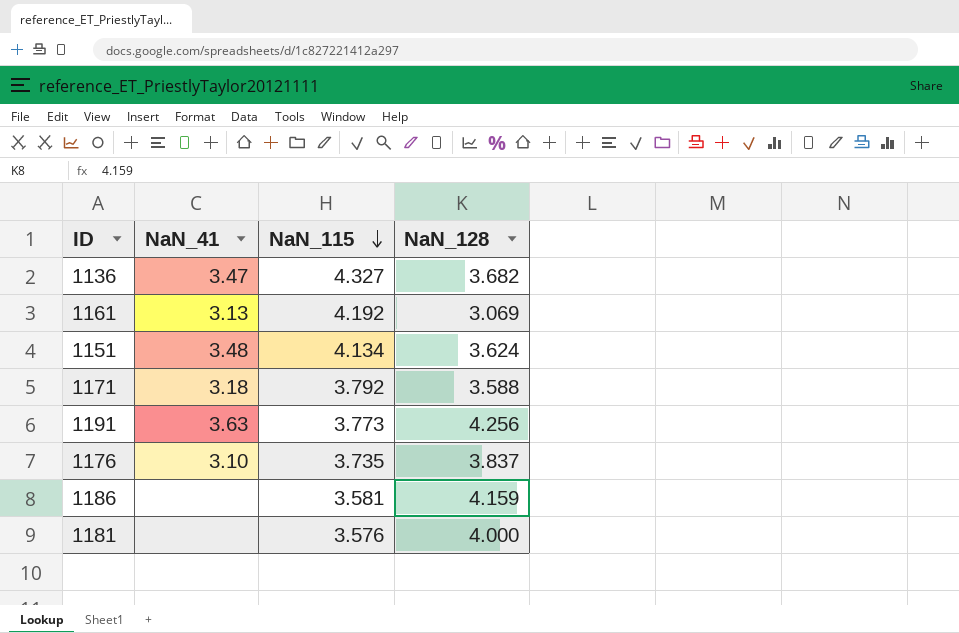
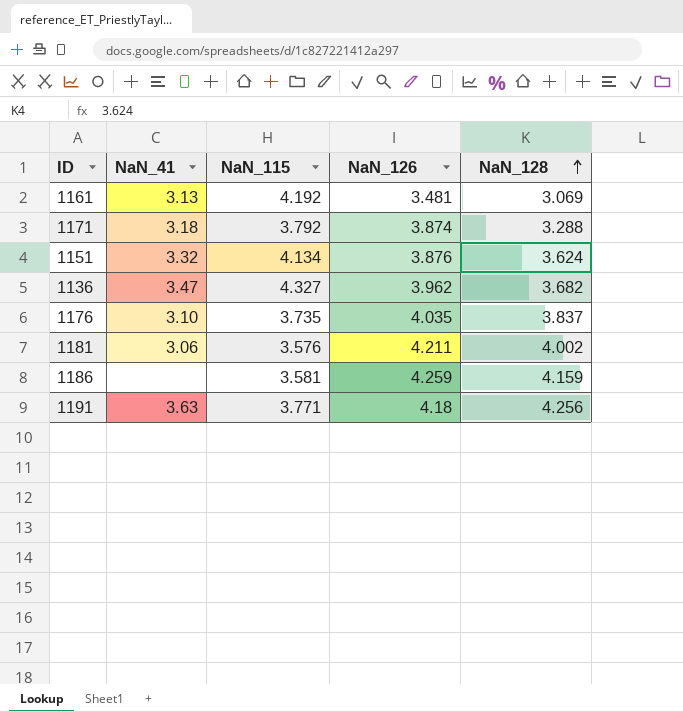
row order: NaN_115 descending -> NaN_128 ascending
column NaN_126 | position: none -> 4
1171 | NaN_128: 3.588 -> 3.288
1151 | NaN_41: 3.48 -> 3.32
1181 | NaN_41: none -> 3.06
1181 | NaN_128: 4.000 -> 4.002
1191 | NaN_115: 3.773 -> 3.771

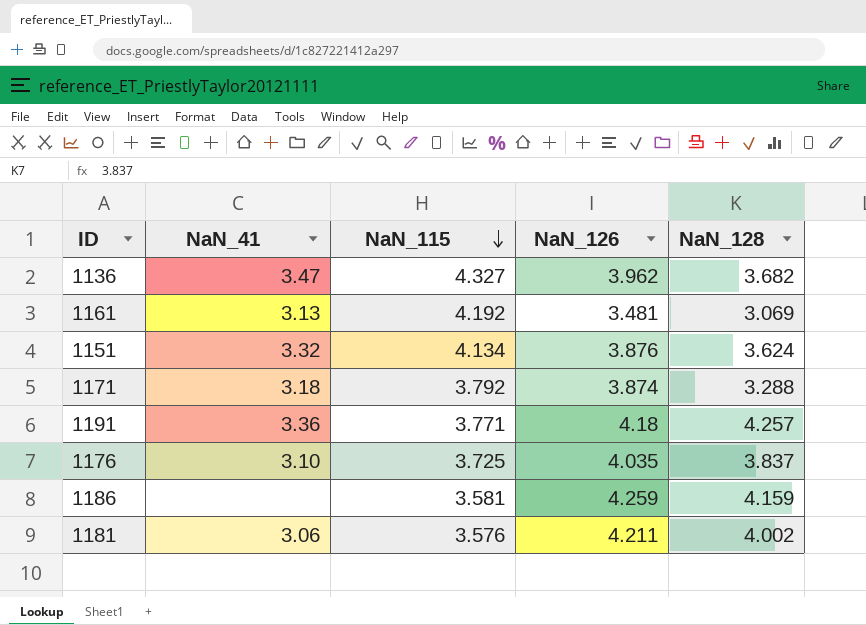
row order: NaN_128 ascending -> NaN_115 descending
1191 | NaN_41: 3.63 -> 3.36
1191 | NaN_128: 4.256 -> 4.257
1176 | NaN_115: 3.735 -> 3.725

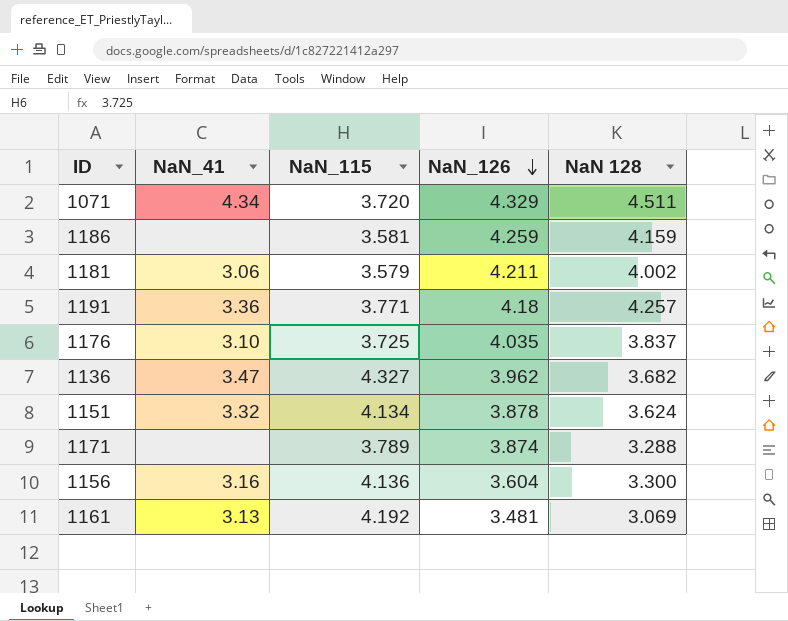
row order: NaN_115 descending -> NaN_126 descending
column name: NaN_128 -> NaN 128
row 1071: none -> 4.34 | 3.720 | 4.329 | 4.511
1181 | NaN_115: 3.576 -> 3.579
1151 | NaN_126: 3.876 -> 3.878
1171 | NaN_41: 3.18 -> none
1171 | NaN_115: 3.792 -> 3.789
row 1156: none -> 3.16 | 4.136 | 3.604 | 3.300

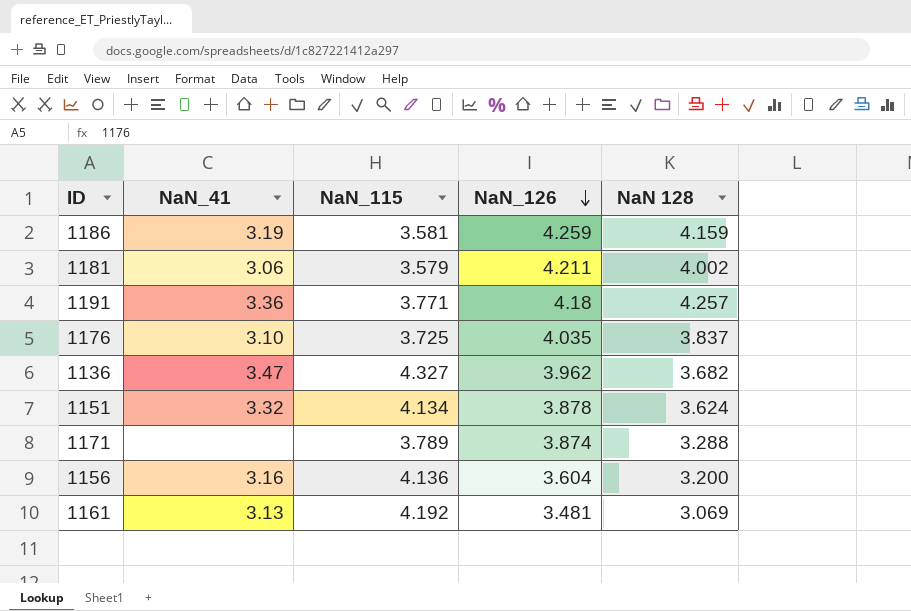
row 1071: 4.34 | 3.720 | 4.329 | 4.511 -> none
1186 | NaN_41: none -> 3.19
1156 | NaN 128: 3.300 -> 3.200

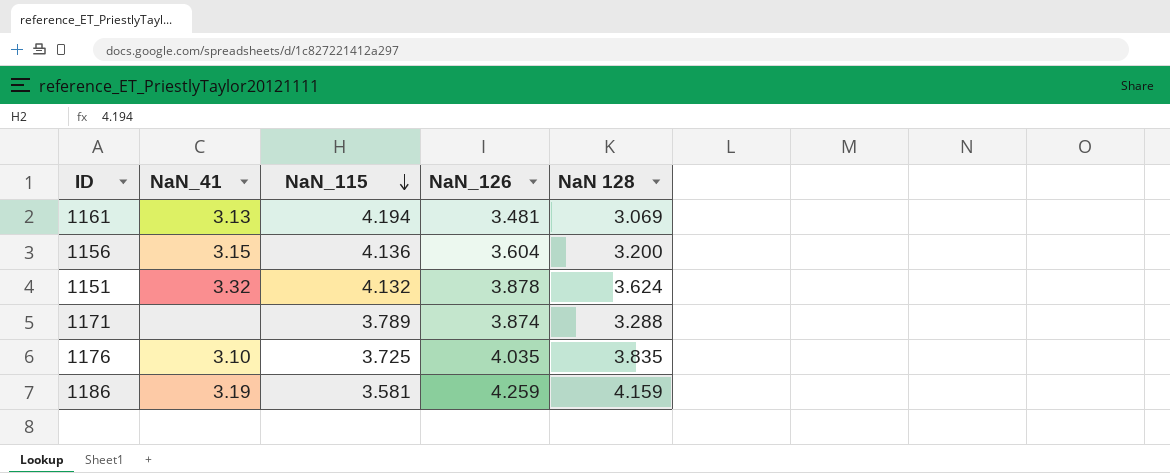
row order: NaN_126 descending -> NaN_115 descending
row 1181: 3.06 | 3.579 | 4.211 | 4.002 -> none
row 1191: 3.36 | 3.771 | 4.18 | 4.257 -> none
row 1136: 3.47 | 4.327 | 3.962 | 3.682 -> none
1161 | NaN_115: 4.192 -> 4.194
1156 | NaN_41: 3.16 -> 3.15
1151 | NaN_115: 4.134 -> 4.132
1176 | NaN 128: 3.837 -> 3.835

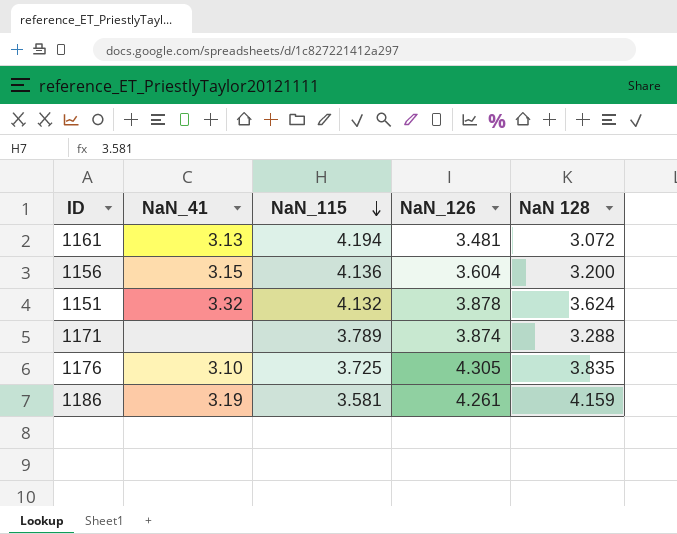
1161 | NaN 128: 3.069 -> 3.072
1176 | NaN_126: 4.035 -> 4.305
1186 | NaN_126: 4.259 -> 4.261

